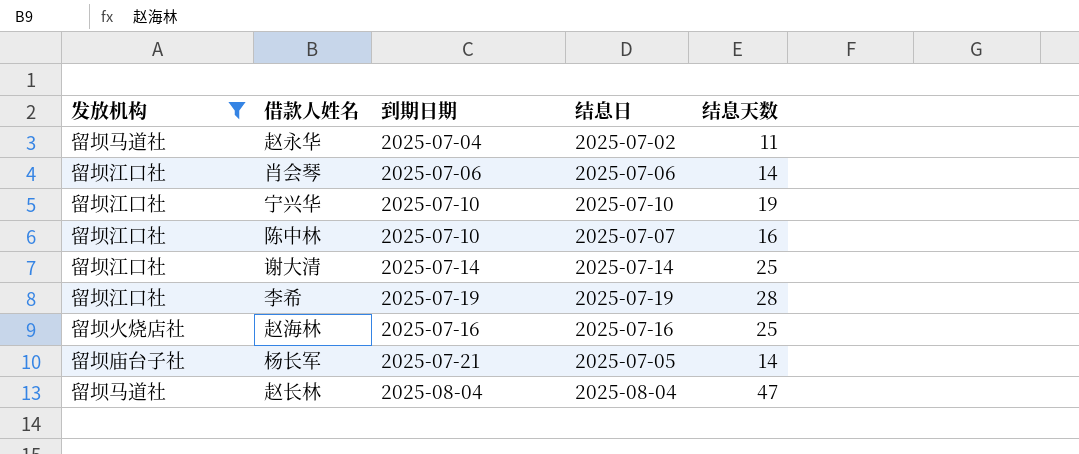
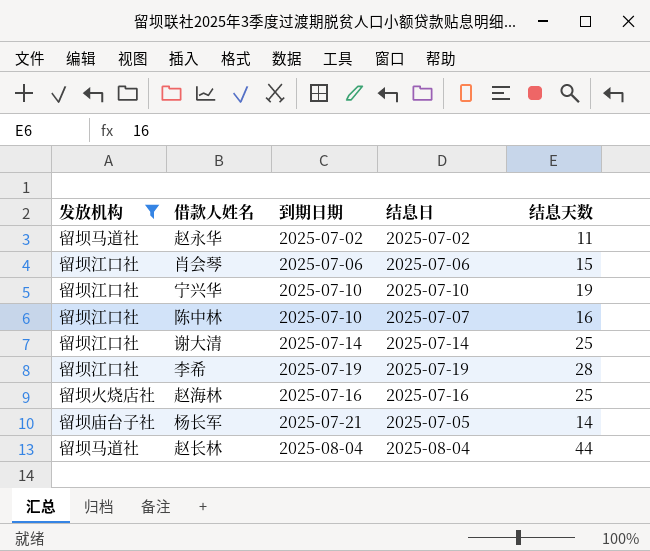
赵永华 | 到期日期: 2025-07-04 -> 2025-07-02
肖会琴 | 结息天数: 14 -> 15
赵长林 | 结息天数: 47 -> 44

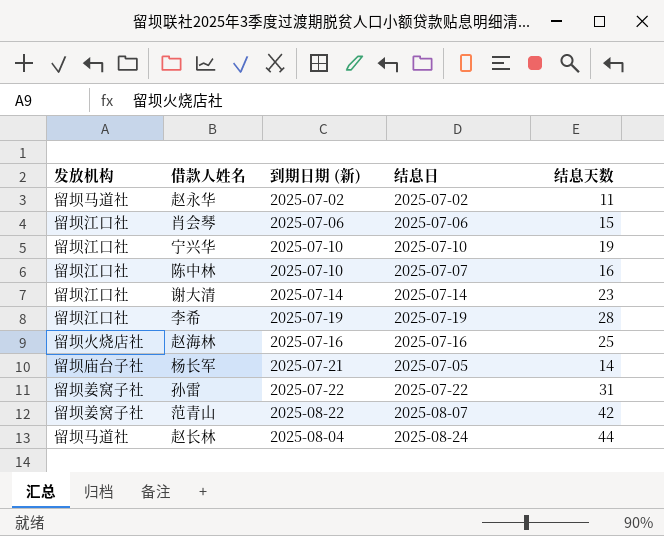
filter: 发放机构 != 留坝姜窝子社 -> none
column name: 到期日期 -> 到期日期 (新)
谢大清 | 结息天数: 25 -> 23
赵长林 | 结息日: 2025-08-04 -> 2025-08-24

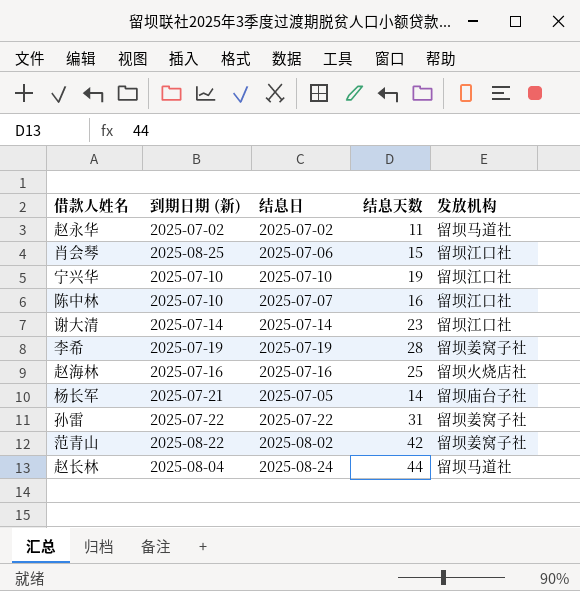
column 发放机构 | position: 1 -> 5
肖会琴 | 到期日期 (新): 2025-07-06 -> 2025-08-25
李希 | 发放机构: 留坝江口社 -> 留坝姜窝子社
范青山 | 结息日: 2025-08-07 -> 2025-08-02

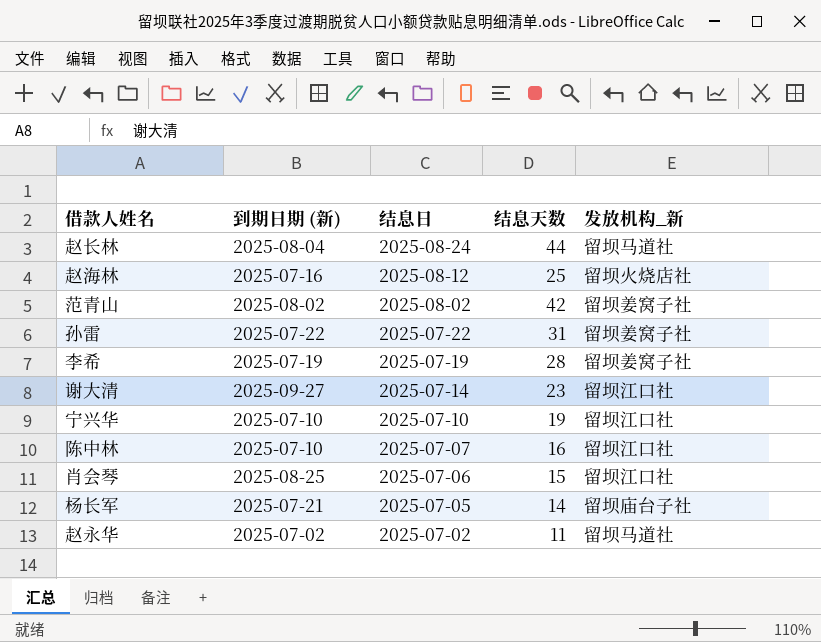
row order: none -> 结息日 descending
column name: 发放机构 -> 发放机构_新
赵海林 | 结息日: 2025-07-16 -> 2025-08-12
范青山 | 到期日期 (新): 2025-08-22 -> 2025-08-02
谢大清 | 到期日期 (新): 2025-07-14 -> 2025-09-27

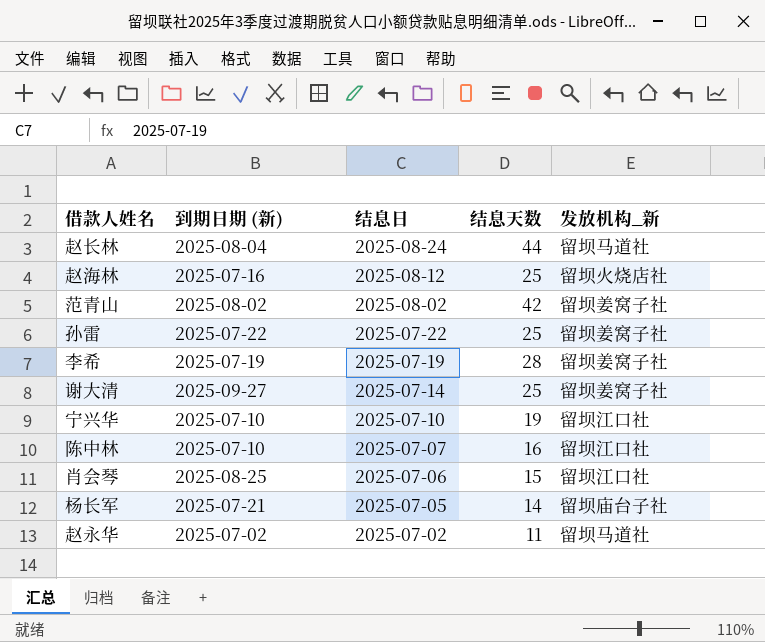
孙雷 | 结息天数: 31 -> 25
谢大清 | 结息天数: 23 -> 25
谢大清 | 发放机构_新: 留坝江口社 -> 留坝姜窝子社

